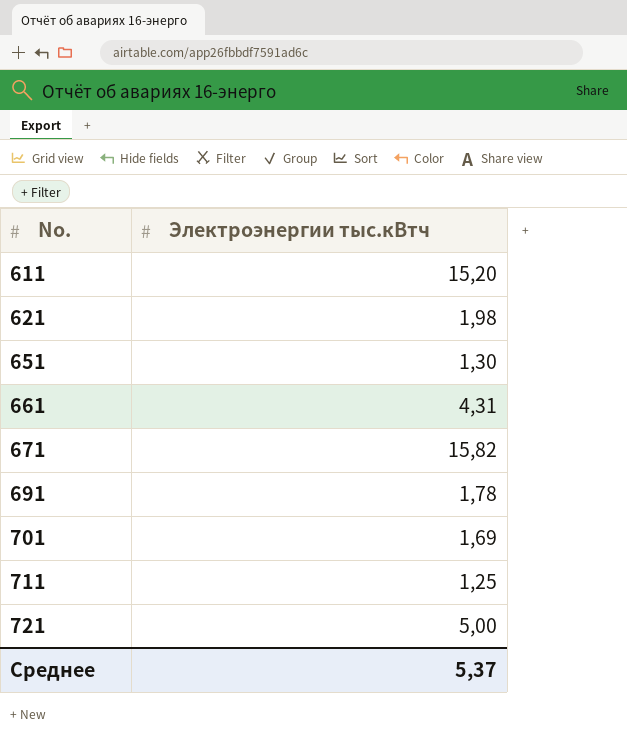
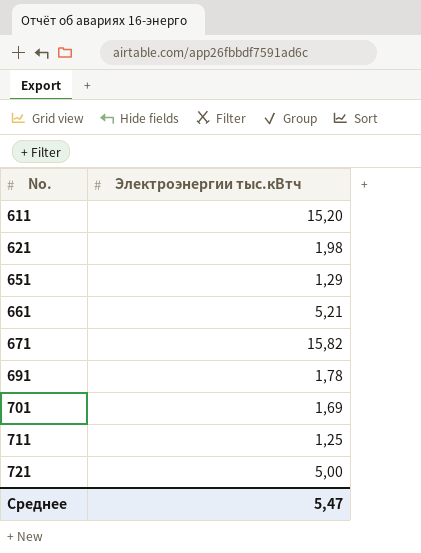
651 | Электроэнергии тыс.кВтч: 1,30 -> 1,29
661 | Электроэнергии тыс.кВтч: 4,31 -> 5,21
Среднее | Электроэнергии тыс.кВтч: 5,37 -> 5,47

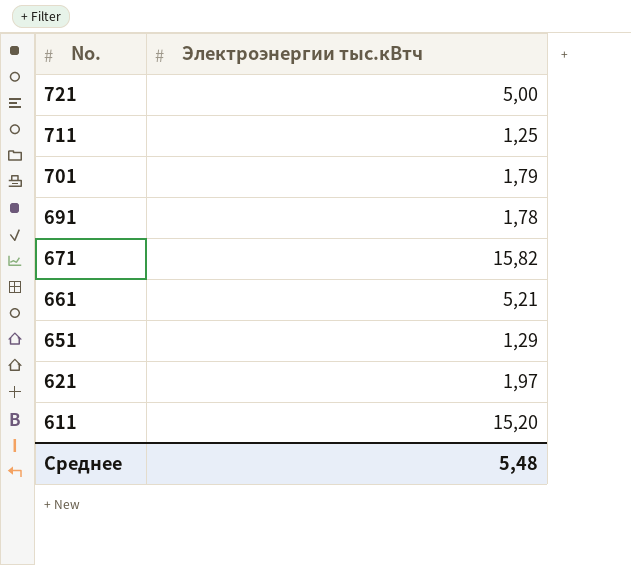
row order: No. ascending -> No. descending
701 | Электроэнергии тыс.кВтч: 1,69 -> 1,79
621 | Электроэнергии тыс.кВтч: 1,98 -> 1,97
Среднее | Электроэнергии тыс.кВтч: 5,47 -> 5,48

